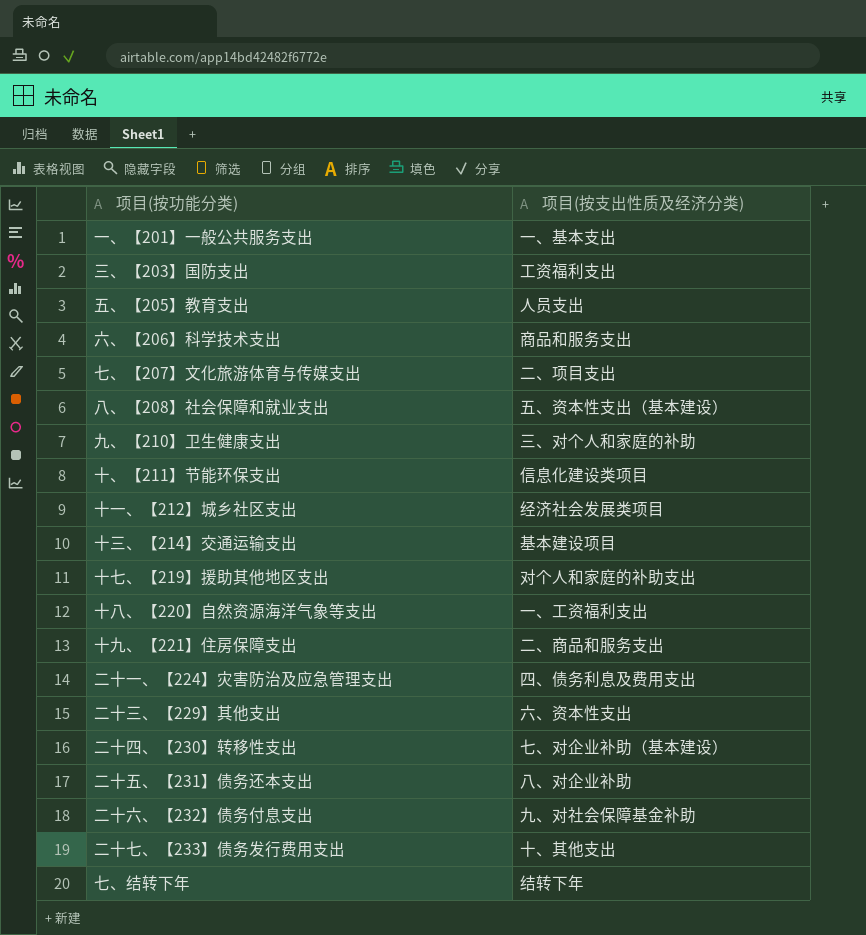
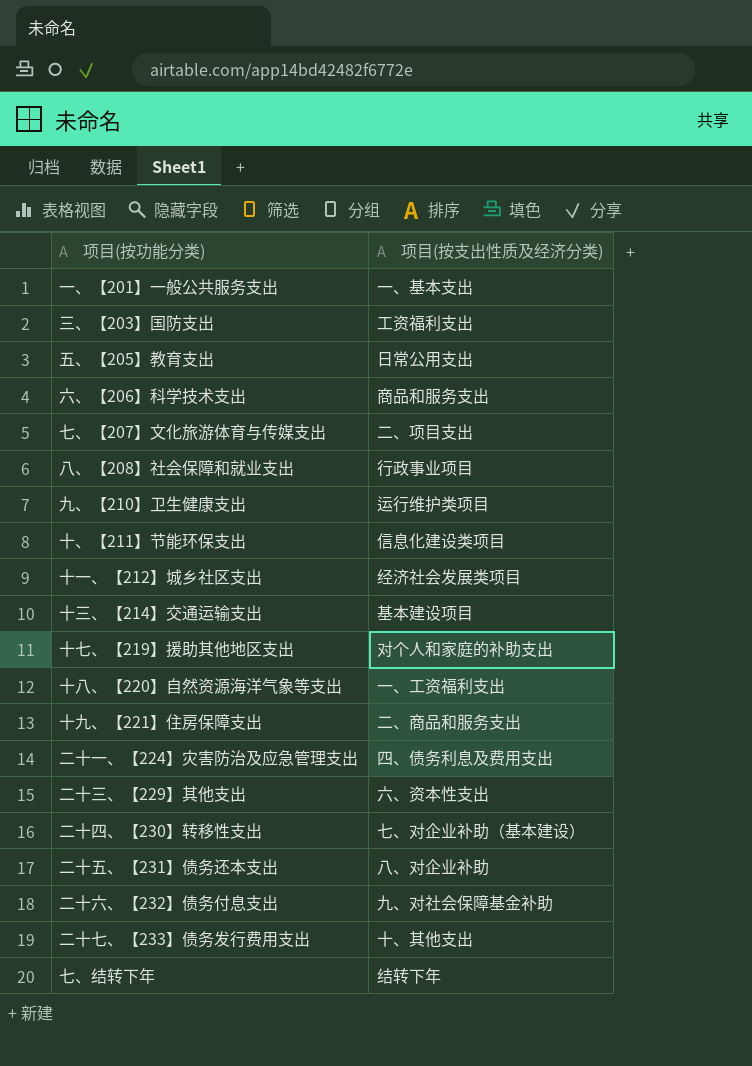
五、【205】教育支出 | 项目(按支出性质及经济分类): 人员支出 -> 日常公用支出
八、【208】社会保障和就业支出 | 项目(按支出性质及经济分类): 五、资本性支出（基本建设） -> 行政事业项目
九、【210】卫生健康支出 | 项目(按支出性质及经济分类): 三、对个人和家庭的补助 -> 运行维护类项目

